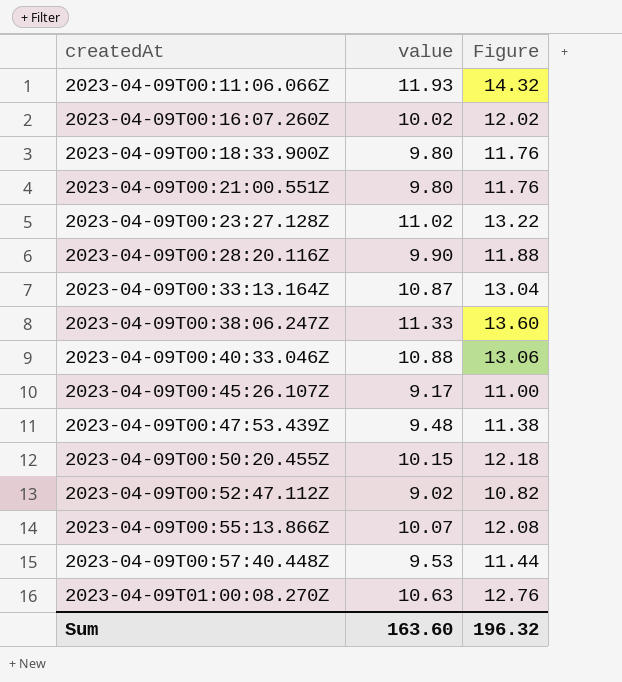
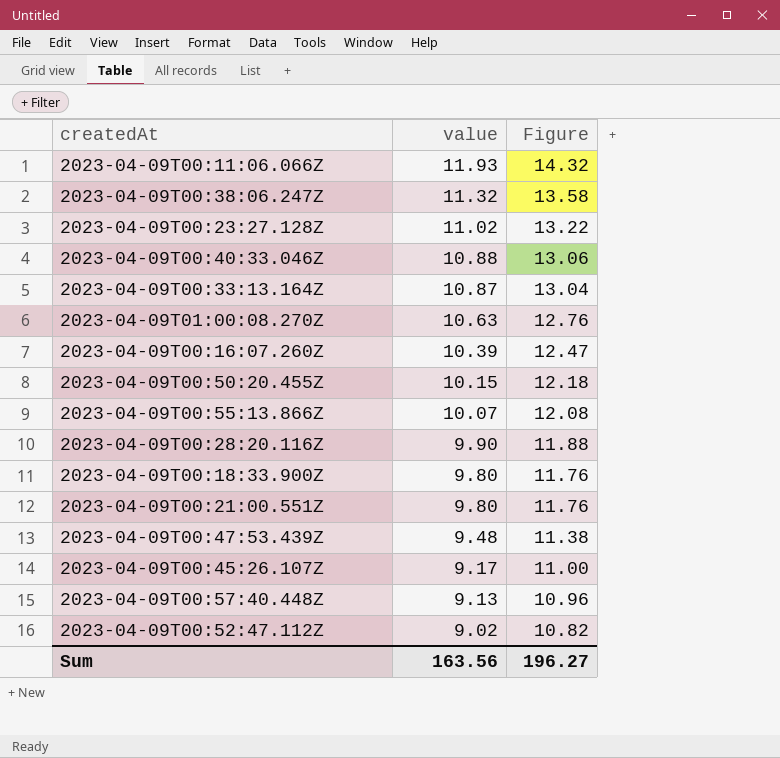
row order: createdAt ascending -> value descending
2023-04-09T00:38:06.247Z | value: 11.33 -> 11.32
2023-04-09T00:38:06.247Z | Figure: 13.60 -> 13.58
2023-04-09T00:16:07.260Z | value: 10.02 -> 10.39
2023-04-09T00:16:07.260Z | Figure: 12.02 -> 12.47
2023-04-09T00:57:40.448Z | value: 9.53 -> 9.13
2023-04-09T00:57:40.448Z | Figure: 11.44 -> 10.96
Sum | value: 163.60 -> 163.56
Sum | Figure: 196.32 -> 196.27

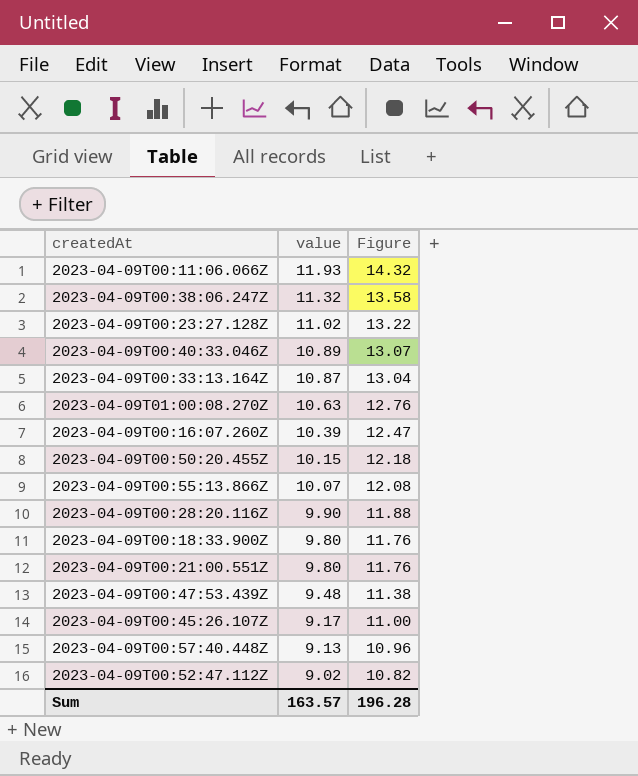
2023-04-09T00:40:33.046Z | value: 10.88 -> 10.89
2023-04-09T00:40:33.046Z | Figure: 13.06 -> 13.07
Sum | value: 163.56 -> 163.57
Sum | Figure: 196.27 -> 196.28

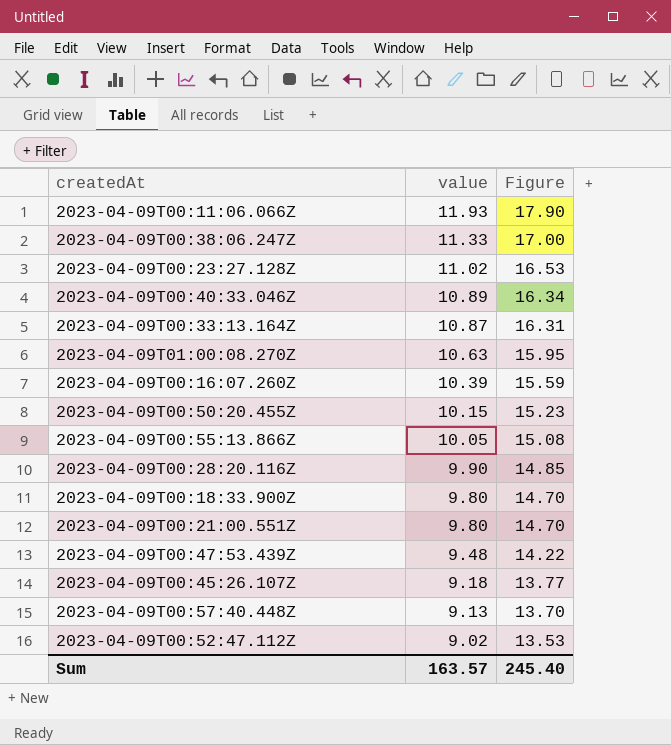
column Figure | formula: [value] * 1.2 -> [value] * 1.5
2023-04-09T00:38:06.247Z | value: 11.32 -> 11.33
2023-04-09T00:55:13.866Z | value: 10.07 -> 10.05
2023-04-09T00:45:26.107Z | value: 9.17 -> 9.18
Sum | Figure: 196.28 -> 245.40

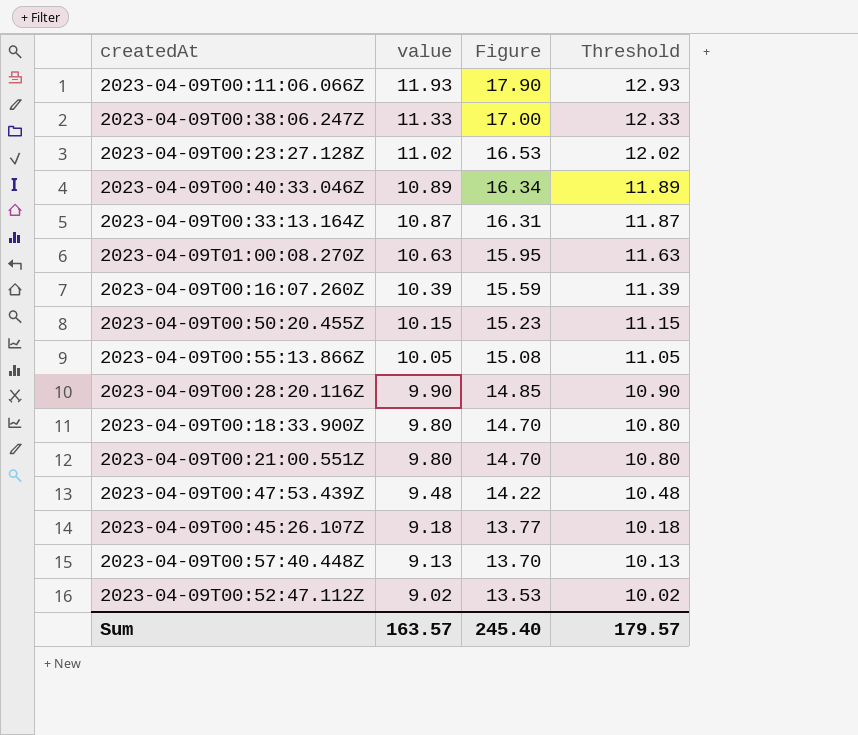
column Threshold | formula: none -> [value] + 1

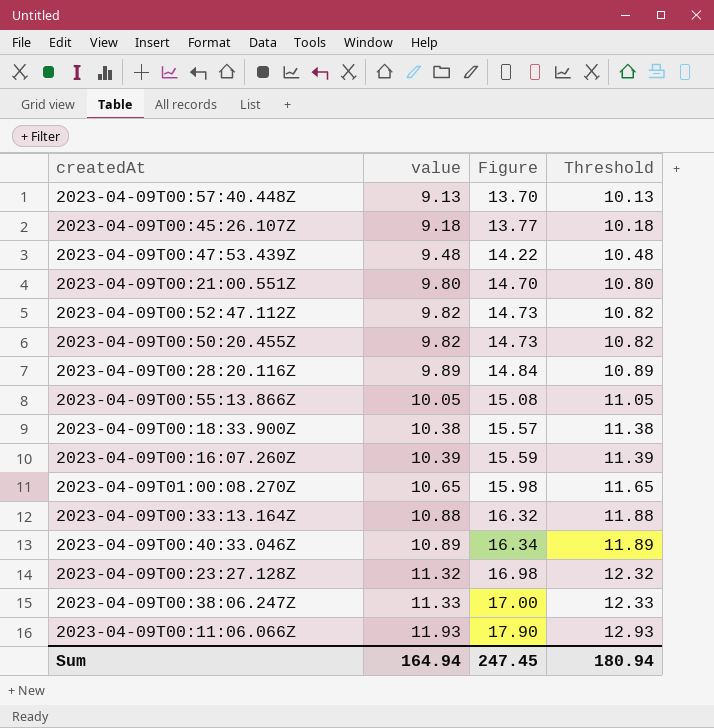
row order: value descending -> value ascending
2023-04-09T00:52:47.112Z | value: 9.02 -> 9.82
2023-04-09T00:52:47.112Z | Figure: 13.53 -> 14.73
2023-04-09T00:52:47.112Z | Threshold: 10.02 -> 10.82
2023-04-09T00:50:20.455Z | value: 10.15 -> 9.82
2023-04-09T00:50:20.455Z | Figure: 15.23 -> 14.73
2023-04-09T00:50:20.455Z | Threshold: 11.15 -> 10.82
2023-04-09T00:28:20.116Z | value: 9.90 -> 9.89
2023-04-09T00:28:20.116Z | Figure: 14.85 -> 14.84
2023-04-09T00:28:20.116Z | Threshold: 10.90 -> 10.89
2023-04-09T00:18:33.900Z | value: 9.80 -> 10.38
2023-04-09T00:18:33.900Z | Figure: 14.70 -> 15.57
2023-04-09T00:18:33.900Z | Threshold: 10.80 -> 11.38
2023-04-09T01:00:08.270Z | value: 10.63 -> 10.65
2023-04-09T01:00:08.270Z | Figure: 15.95 -> 15.98
2023-04-09T01:00:08.270Z | Threshold: 11.63 -> 11.65
2023-04-09T00:33:13.164Z | value: 10.87 -> 10.88
2023-04-09T00:33:13.164Z | Figure: 16.31 -> 16.32
2023-04-09T00:33:13.164Z | Threshold: 11.87 -> 11.88
2023-04-09T00:23:27.128Z | value: 11.02 -> 11.32
2023-04-09T00:23:27.128Z | Figure: 16.53 -> 16.98
2023-04-09T00:23:27.128Z | Threshold: 12.02 -> 12.32
Sum | value: 163.57 -> 164.94
Sum | Figure: 245.40 -> 247.45
Sum | Threshold: 179.57 -> 180.94

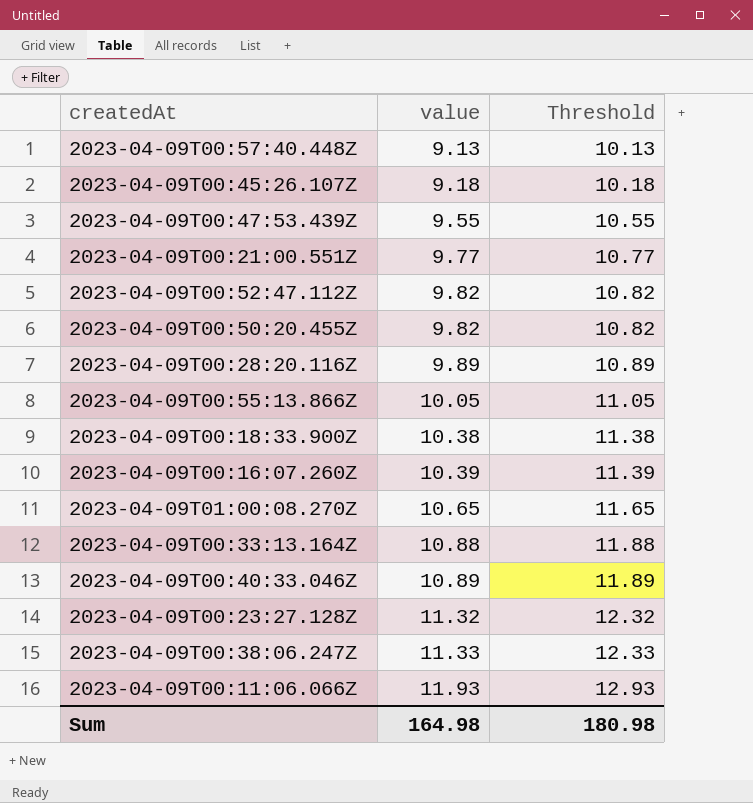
column Figure | formula: [value] * 1.5 -> none
2023-04-09T00:47:53.439Z | value: 9.48 -> 9.55
2023-04-09T00:47:53.439Z | Threshold: 10.48 -> 10.55
2023-04-09T00:21:00.551Z | value: 9.80 -> 9.77
2023-04-09T00:21:00.551Z | Threshold: 10.80 -> 10.77
Sum | value: 164.94 -> 164.98
Sum | Threshold: 180.94 -> 180.98

